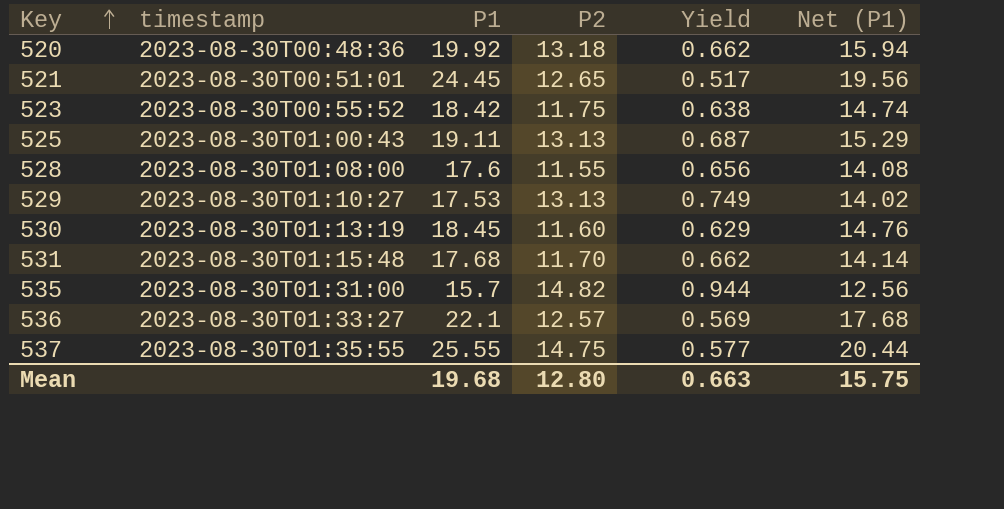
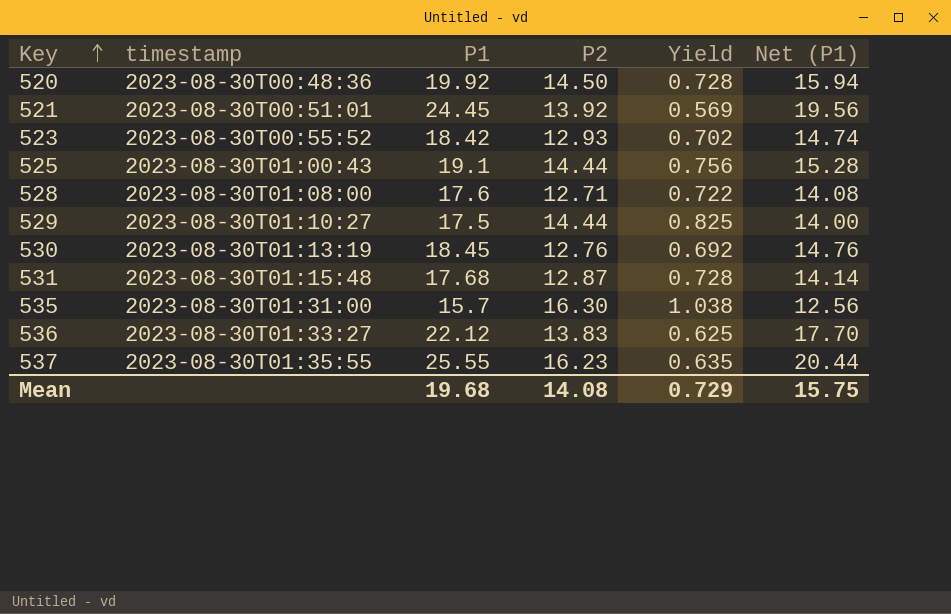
520 | P2: 13.18 -> 14.50
520 | Yield: 0.662 -> 0.728
521 | P2: 12.65 -> 13.92
521 | Yield: 0.517 -> 0.569
523 | P2: 11.75 -> 12.93
523 | Yield: 0.638 -> 0.702
525 | P1: 19.11 -> 19.1
525 | P2: 13.13 -> 14.44
525 | Yield: 0.687 -> 0.756
525 | Net (P1): 15.29 -> 15.28
528 | P2: 11.55 -> 12.71
528 | Yield: 0.656 -> 0.722
529 | P1: 17.53 -> 17.5
529 | P2: 13.13 -> 14.44
529 | Yield: 0.749 -> 0.825
529 | Net (P1): 14.02 -> 14.00
530 | P2: 11.60 -> 12.76
530 | Yield: 0.629 -> 0.692
531 | P2: 11.70 -> 12.87
531 | Yield: 0.662 -> 0.728
535 | P2: 14.82 -> 16.30
535 | Yield: 0.944 -> 1.038
536 | P1: 22.1 -> 22.12
536 | P2: 12.57 -> 13.83
536 | Yield: 0.569 -> 0.625
536 | Net (P1): 17.68 -> 17.70
537 | P2: 14.75 -> 16.23
537 | Yield: 0.577 -> 0.635
Mean | P2: 12.80 -> 14.08
Mean | Yield: 0.663 -> 0.729

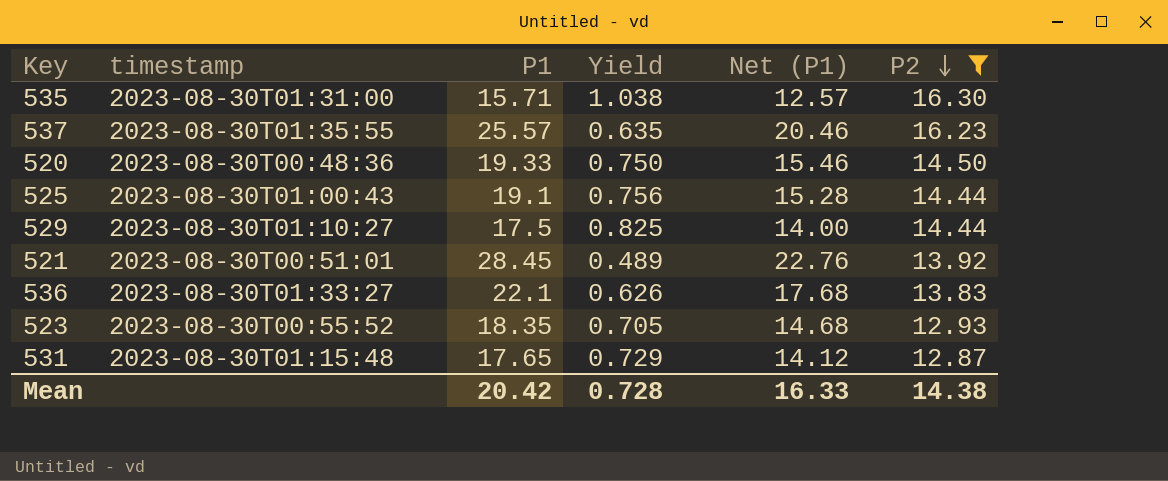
filter: none -> P2 >= 12.87
row order: Key ascending -> P2 descending
column P2 | position: 4 -> 6
535 | P1: 15.7 -> 15.71
535 | Net (P1): 12.56 -> 12.57
537 | P1: 25.55 -> 25.57
537 | Net (P1): 20.44 -> 20.46
520 | P1: 19.92 -> 19.33
520 | Yield: 0.728 -> 0.750
520 | Net (P1): 15.94 -> 15.46
521 | P1: 24.45 -> 28.45
521 | Yield: 0.569 -> 0.489
521 | Net (P1): 19.56 -> 22.76
536 | P1: 22.12 -> 22.1
536 | Yield: 0.625 -> 0.626
536 | Net (P1): 17.70 -> 17.68
523 | P1: 18.42 -> 18.35
523 | Yield: 0.702 -> 0.705
523 | Net (P1): 14.74 -> 14.68
531 | P1: 17.68 -> 17.65
531 | Yield: 0.728 -> 0.729
531 | Net (P1): 14.14 -> 14.12
Mean | P1: 19.68 -> 20.42
Mean | Yield: 0.729 -> 0.728
Mean | Net (P1): 15.75 -> 16.33
Mean | P2: 14.08 -> 14.38

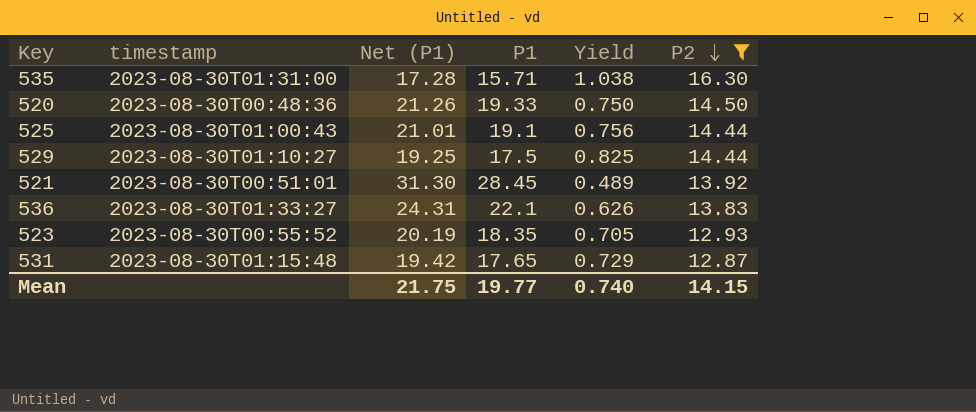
column Net (P1) | formula: [P1] * 0.8 -> [P1] * 1.1
column Net (P1) | position: 5 -> 3
row 537: 2023-08-30T01:35:55 | 25.57 | 0.635 | 20.46 | 16.23 -> none
Mean | Net (P1): 16.33 -> 21.75
Mean | P1: 20.42 -> 19.77
Mean | Yield: 0.728 -> 0.740
Mean | P2: 14.38 -> 14.15

